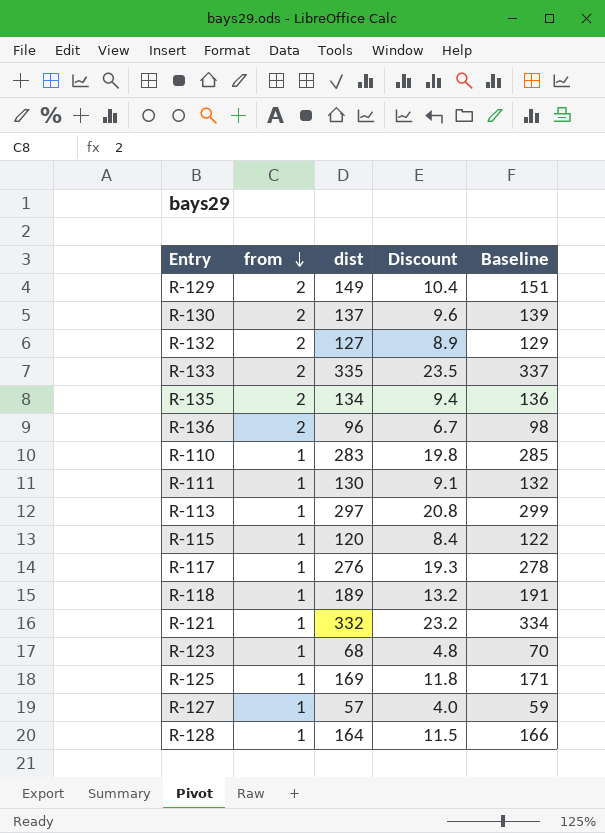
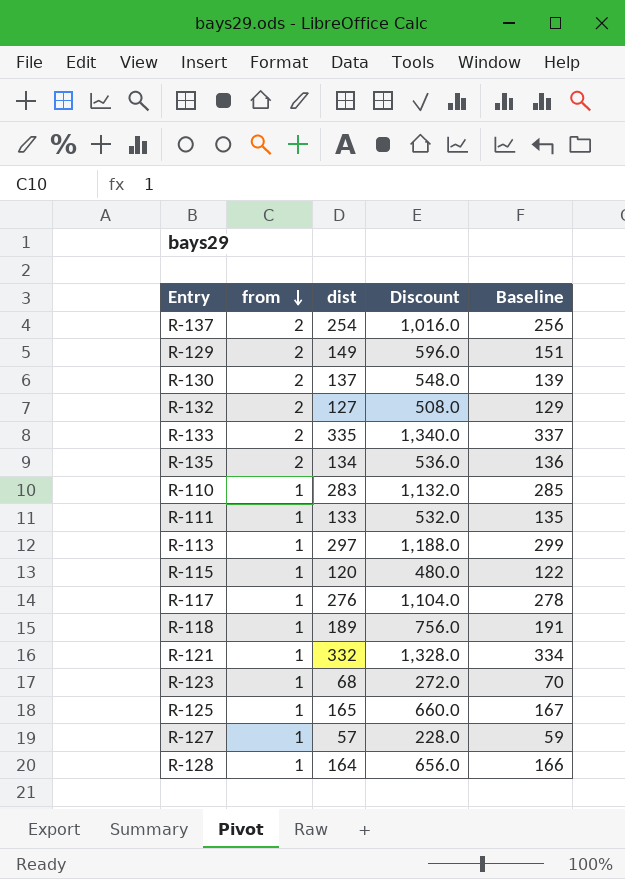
column Discount | formula: [dist] * 0.07 -> [dist] * 4
row R-136: 2 | 96 | 6.7 | 98 -> none
row R-137: none -> 2 | 254 | 1,016.0 | 256
R-111 | dist: 130 -> 133
R-111 | Baseline: 132 -> 135
R-125 | dist: 169 -> 165
R-125 | Baseline: 171 -> 167

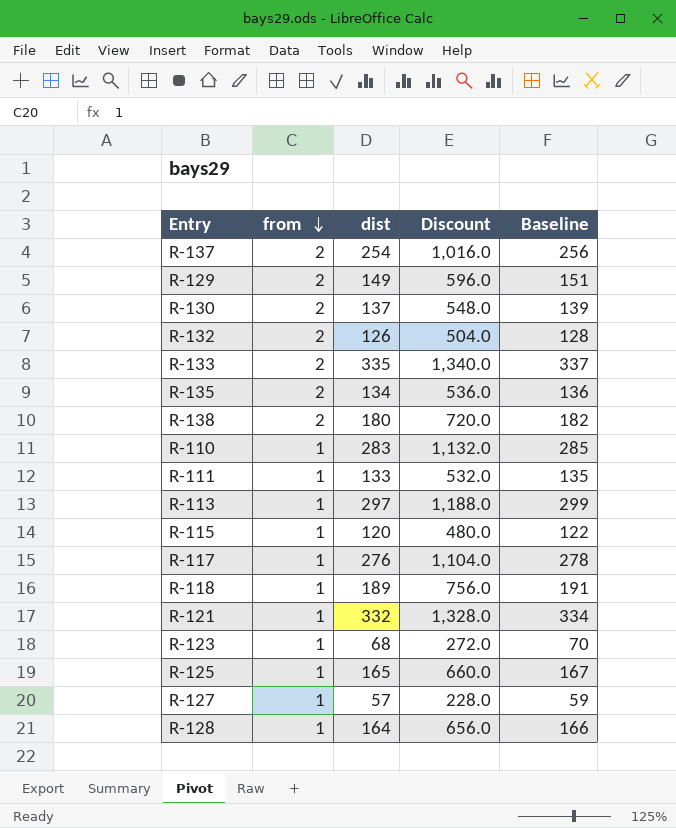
R-132 | dist: 127 -> 126
R-132 | Discount: 508.0 -> 504.0
R-132 | Baseline: 129 -> 128
row R-138: none -> 2 | 180 | 720.0 | 182

